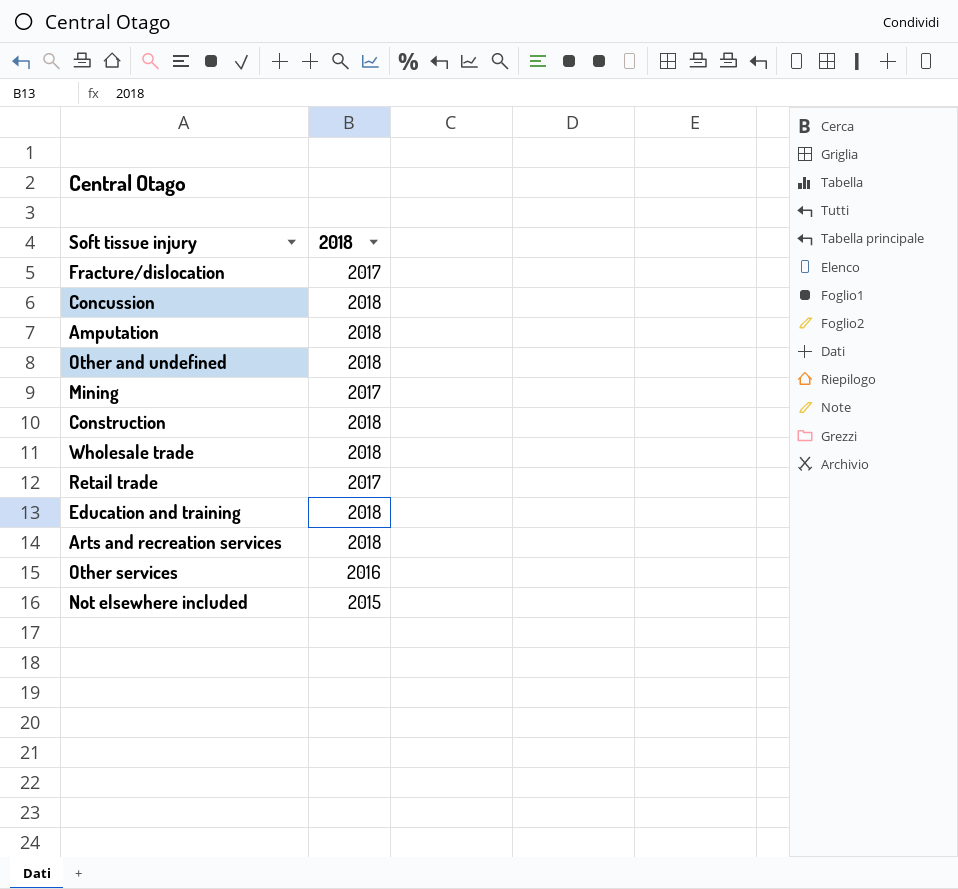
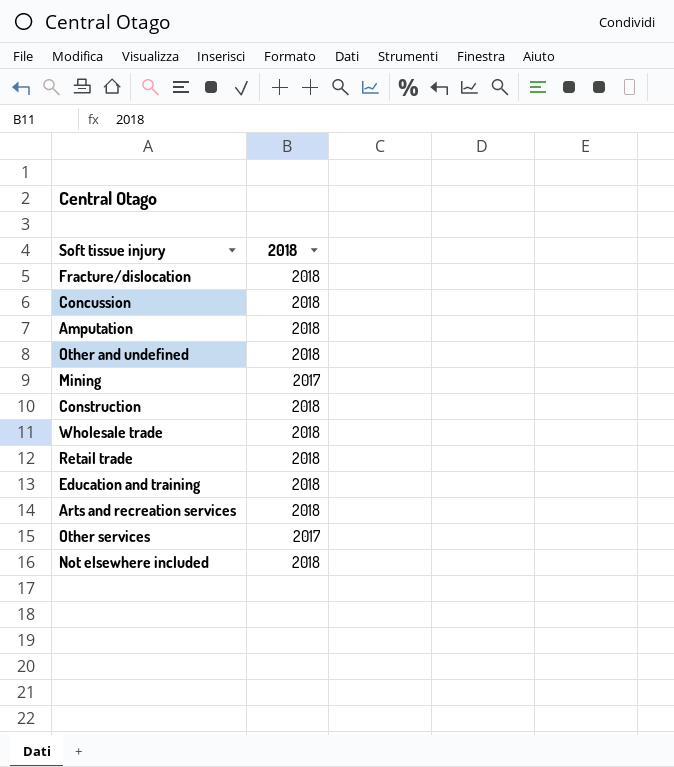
Fracture/dislocation | 2018: 2017 -> 2018
Retail trade | 2018: 2017 -> 2018
Other services | 2018: 2016 -> 2017
Not elsewhere included | 2018: 2015 -> 2018

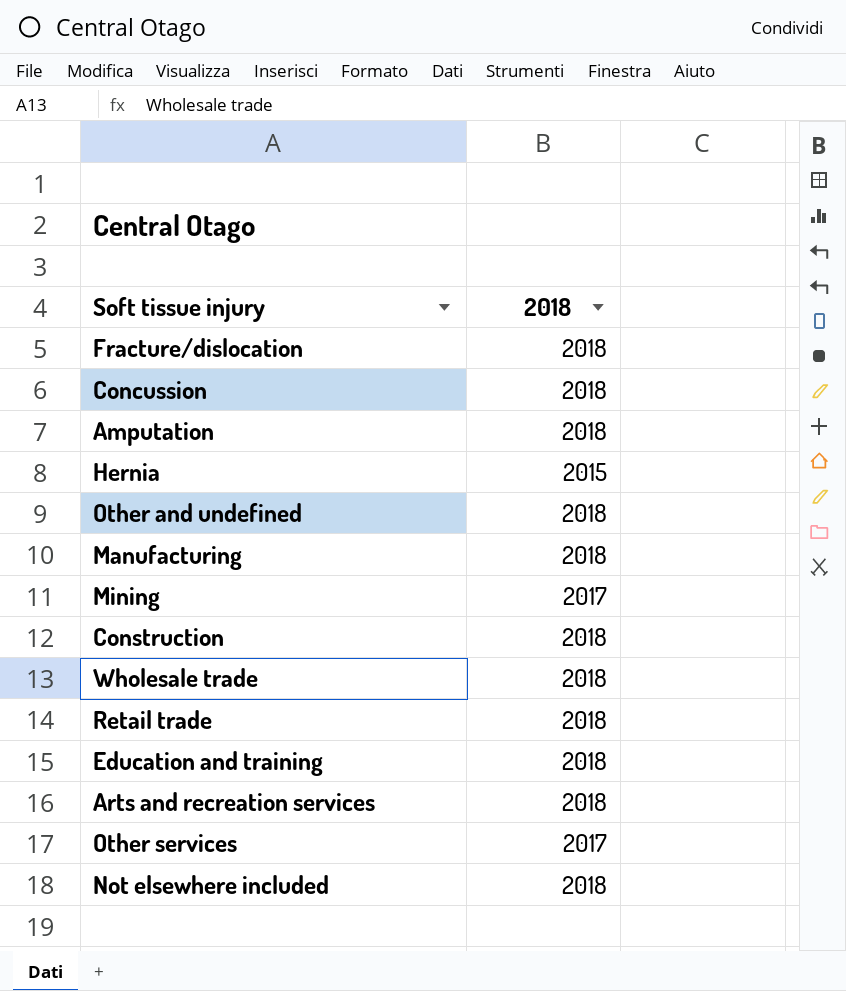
row Hernia: none -> 2015
row Manufacturing: none -> 2018

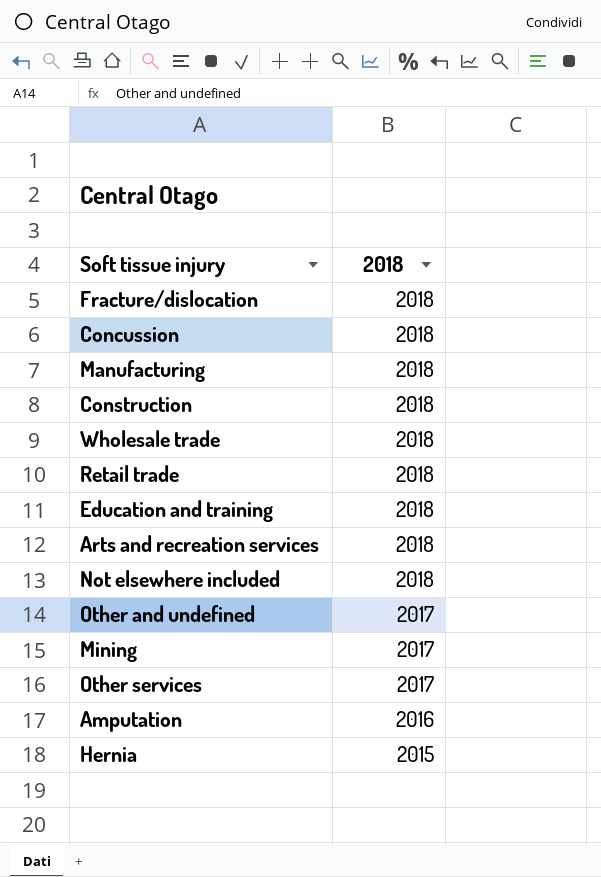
row order: none -> 2018 descending
Other and undefined | 2018: 2018 -> 2017
Amputation | 2018: 2018 -> 2016

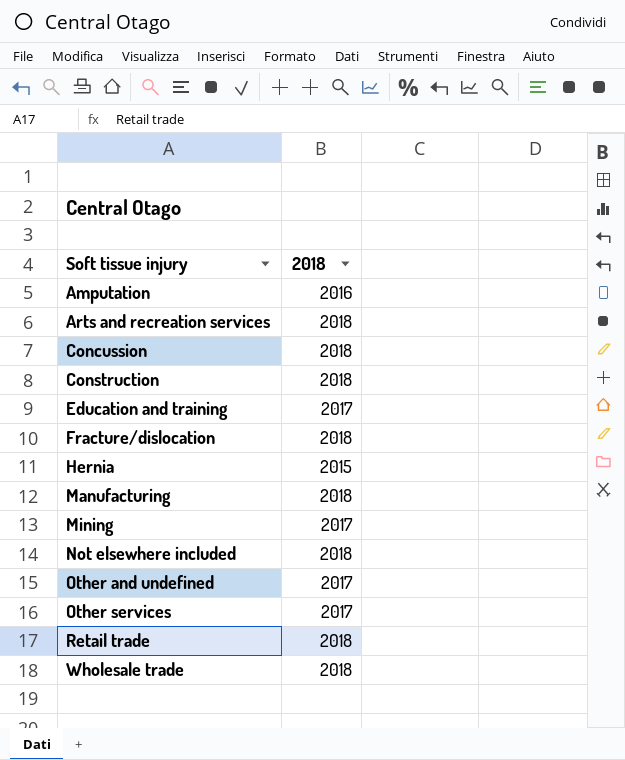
row order: 2018 descending -> Soft tissue injury ascending
Education and training | 2018: 2018 -> 2017

